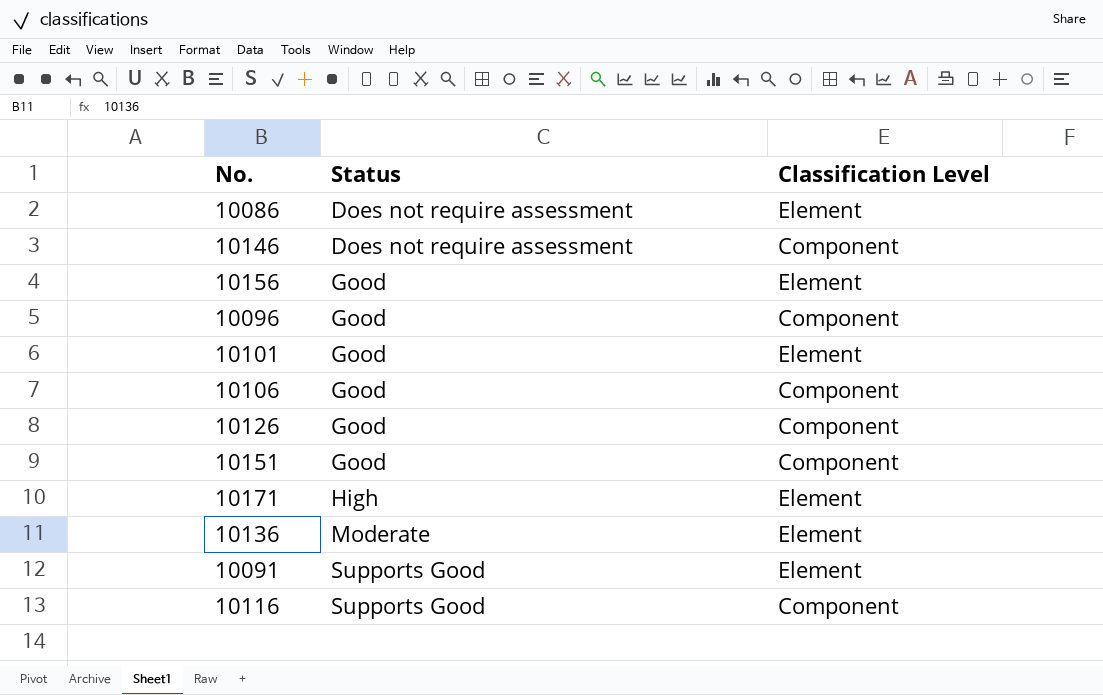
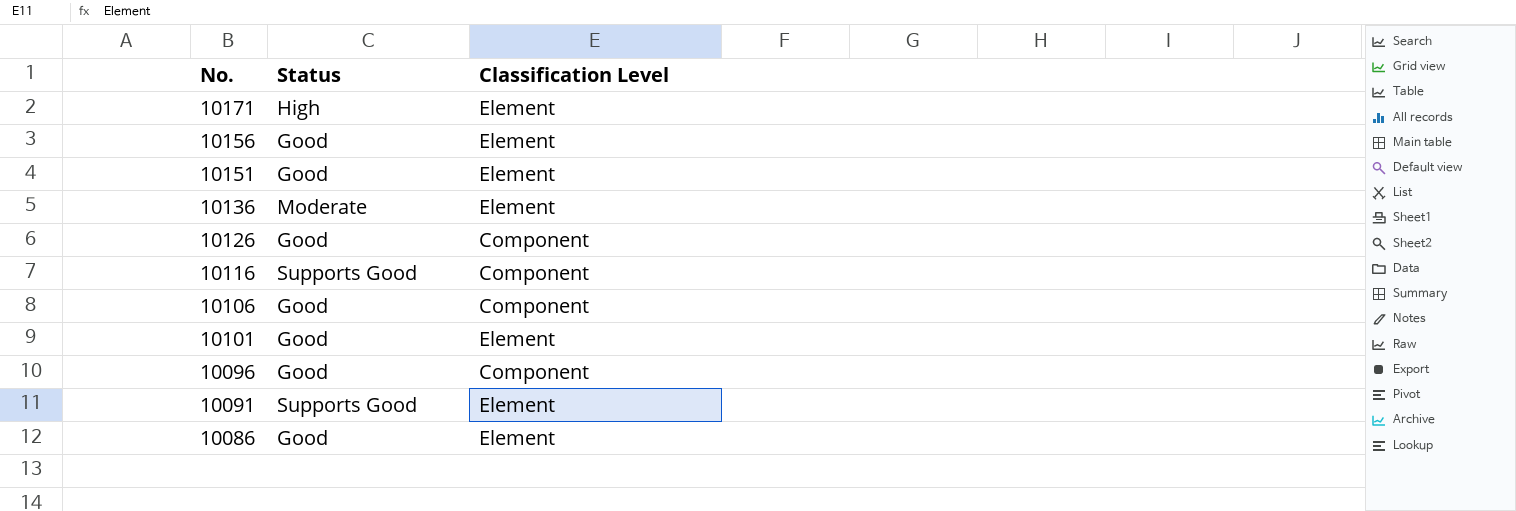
row order: Status ascending -> No. descending
row 10146: Does not require assessment | Component -> none
10151 | Classification Level: Component -> Element
10086 | Status: Does not require assessment -> Good

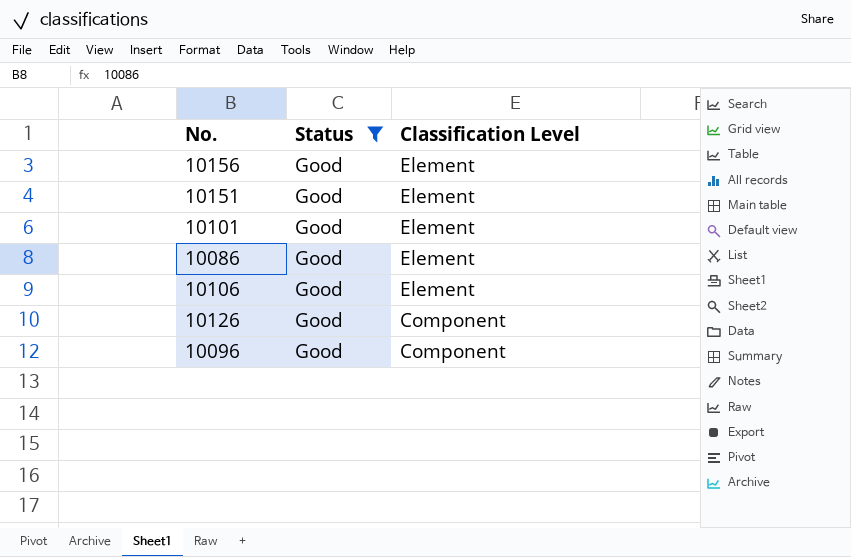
filter: none -> Status = Good
row order: No. descending -> Classification Level descending
10106 | Classification Level: Component -> Element

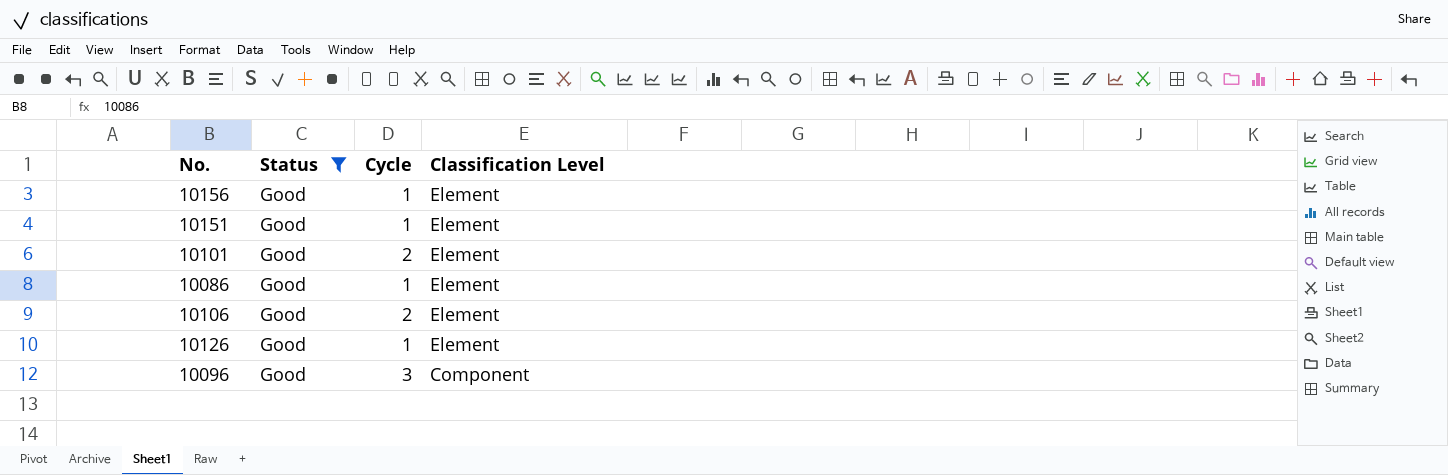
column Cycle | position: none -> 3
10126 | Classification Level: Component -> Element

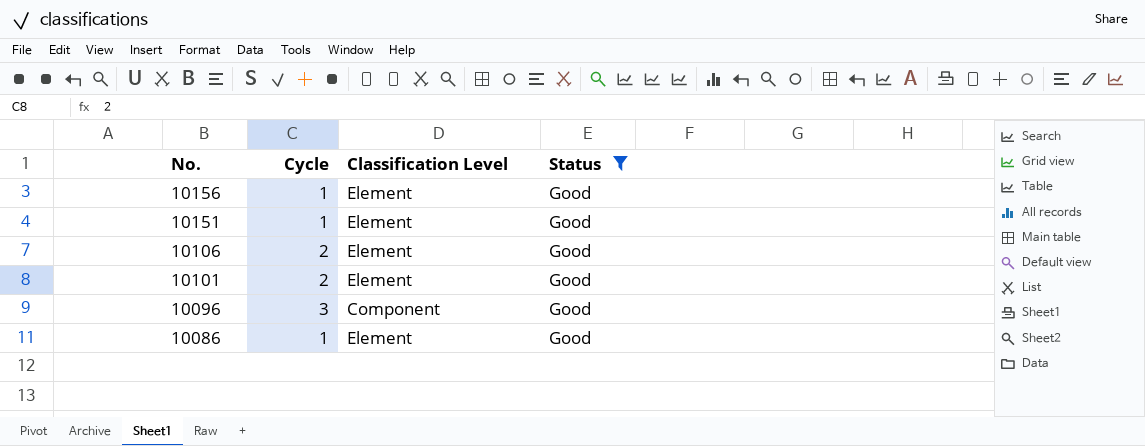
row order: Classification Level descending -> No. descending
column Status | position: 2 -> 4
row 10126: Good | 1 | Element -> none

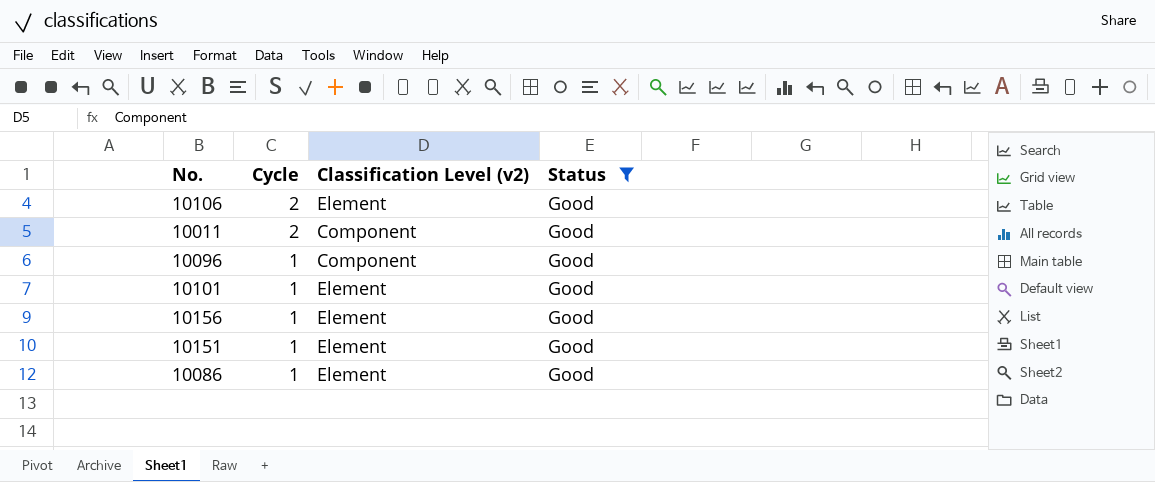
row order: No. descending -> Cycle descending
column name: Classification Level -> Classification Level (v2)
row 10011: none -> 2 | Component | Good
10096 | Cycle: 3 -> 1
10101 | Cycle: 2 -> 1

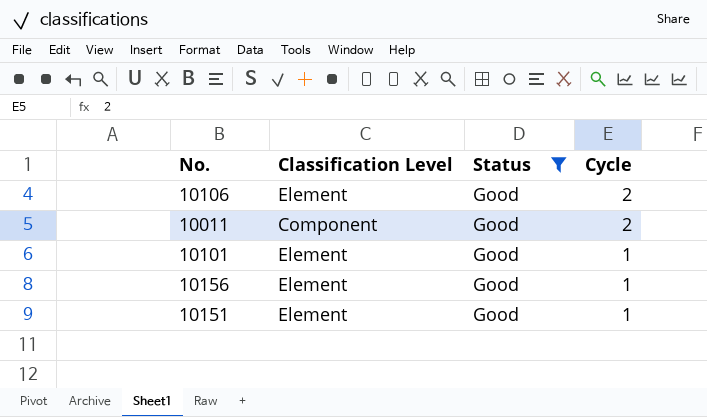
column name: Classification Level (v2) -> Classification Level
column Cycle | position: 2 -> 4
row 10096: 1 | Component | Good -> none
row 10086: 1 | Element | Good -> none

